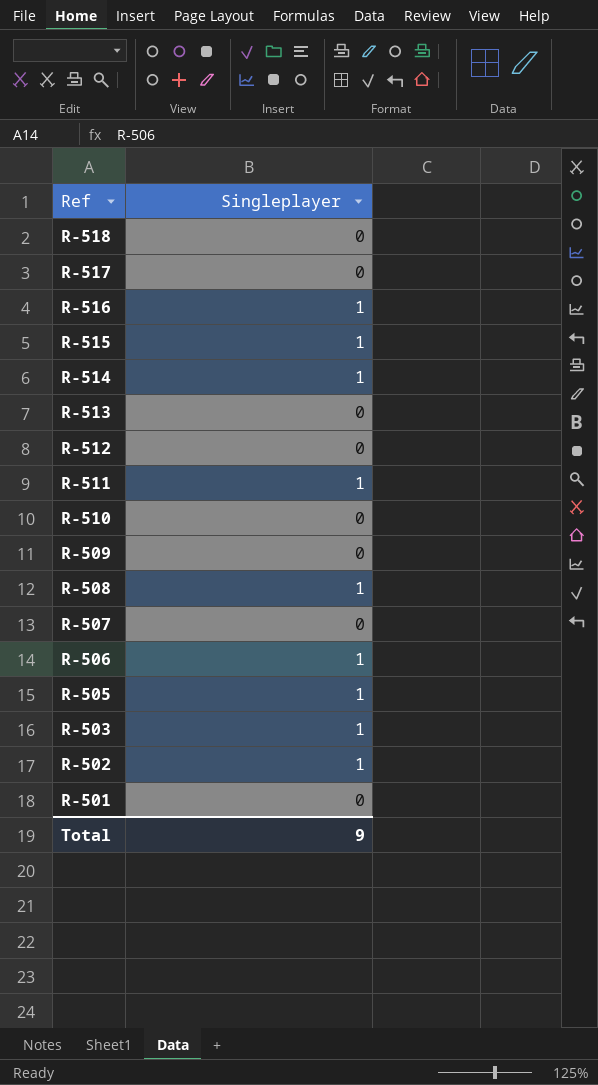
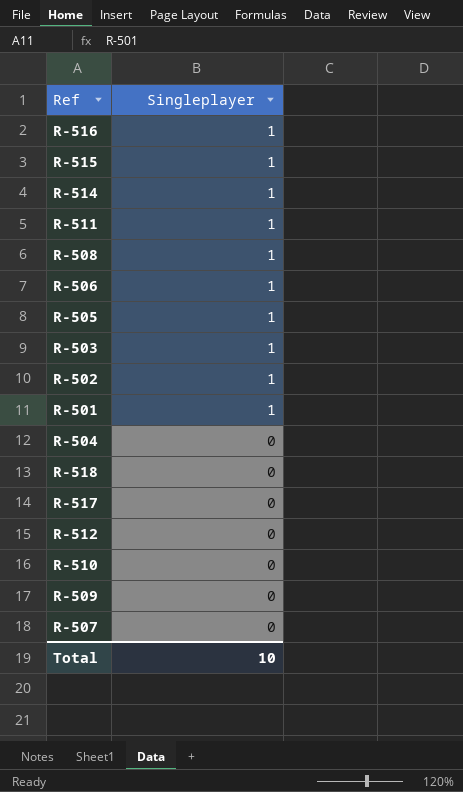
row order: Ref descending -> Singleplayer descending
row R-513: 0 -> none
R-501 | Singleplayer: 0 -> 1
row R-504: none -> 0
Total | Singleplayer: 9 -> 10

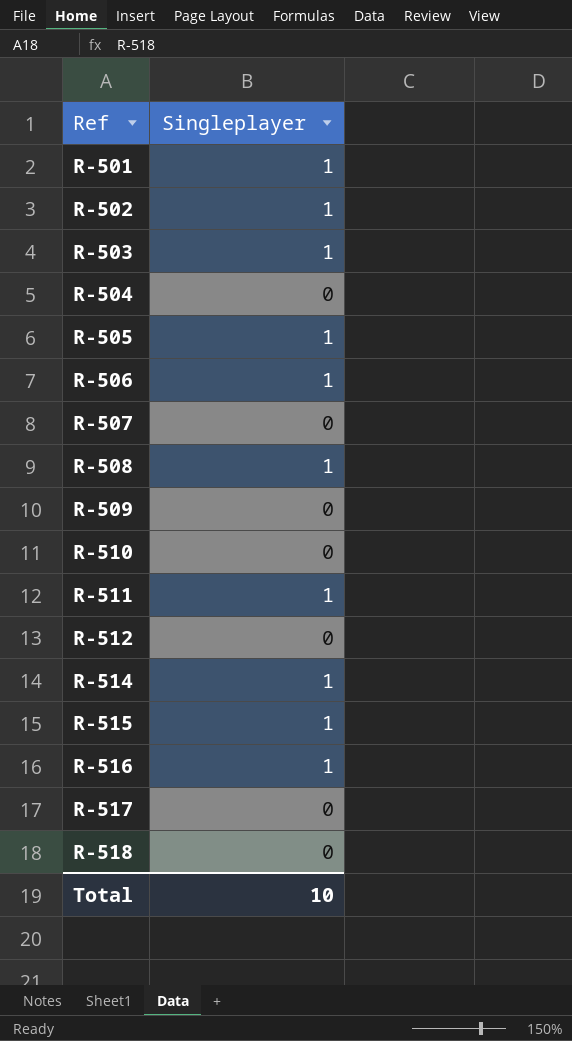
row order: Singleplayer descending -> Ref ascending

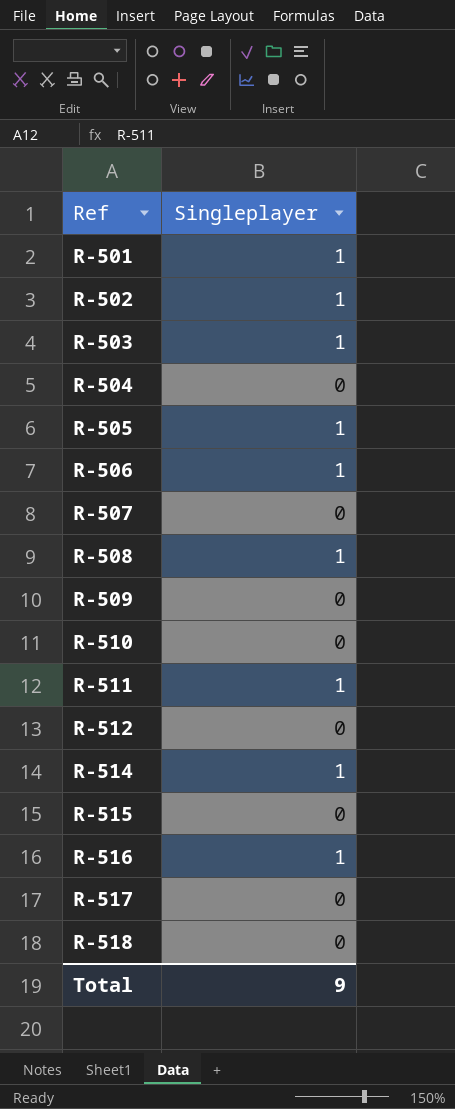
R-515 | Singleplayer: 1 -> 0
Total | Singleplayer: 10 -> 9

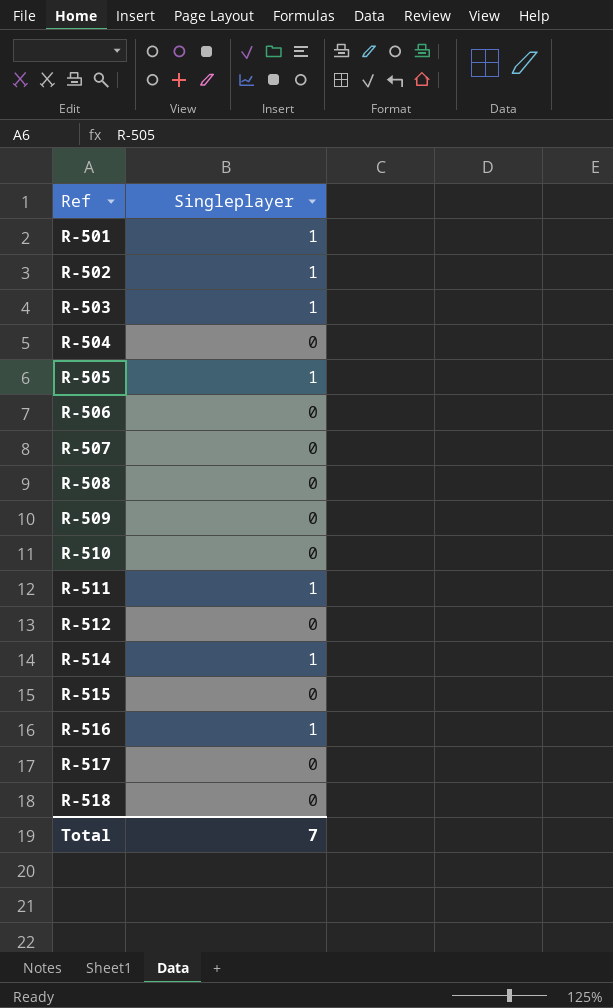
R-506 | Singleplayer: 1 -> 0
R-508 | Singleplayer: 1 -> 0
Total | Singleplayer: 9 -> 7

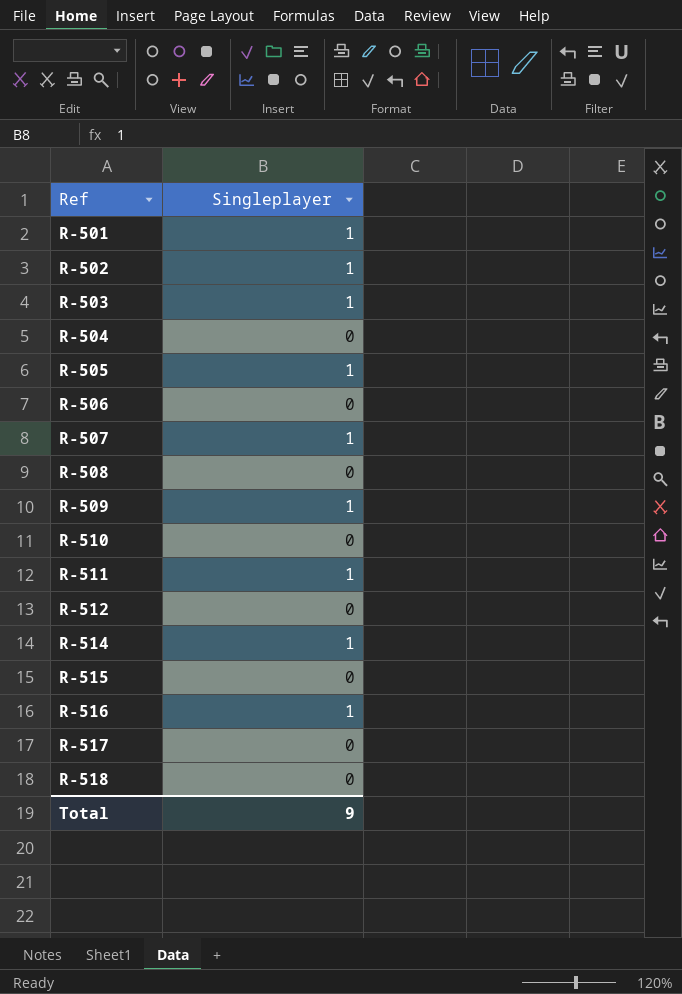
R-507 | Singleplayer: 0 -> 1
R-509 | Singleplayer: 0 -> 1
Total | Singleplayer: 7 -> 9

